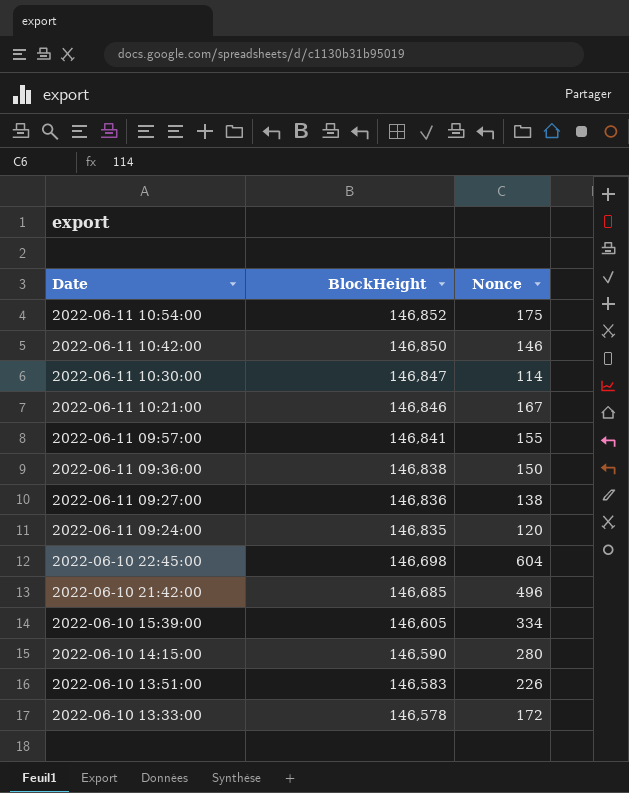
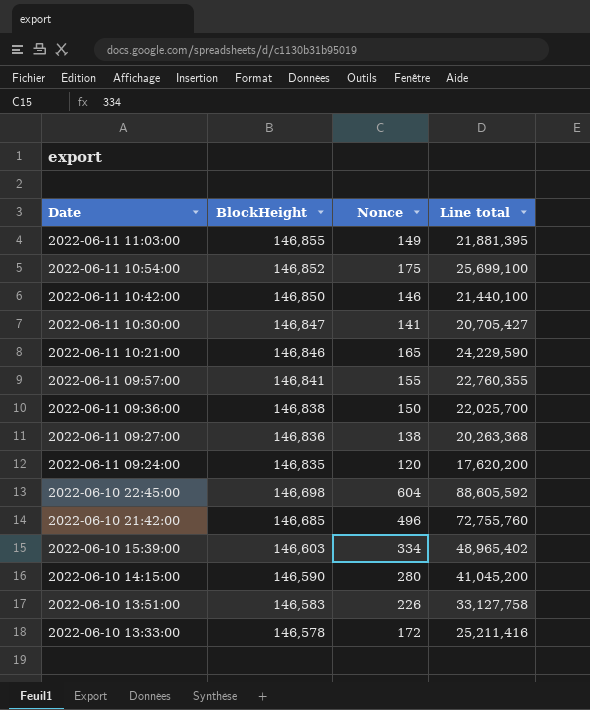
column Line total | formula: none -> [BlockHeight] * [Nonce]
row 2022-06-11 11:03:00: none -> 146,855 | 149 | 21,881,395
2022-06-11 10:30:00 | Nonce: 114 -> 141
2022-06-11 10:21:00 | Nonce: 167 -> 165
2022-06-10 15:39:00 | BlockHeight: 146,605 -> 146,603

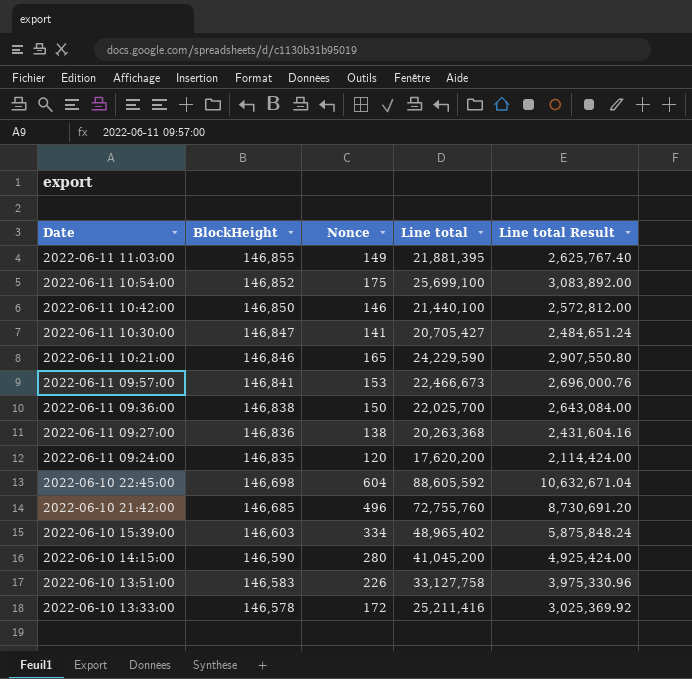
column Line total Result | formula: none -> [Line total] * 0.12
2022-06-11 09:57:00 | Nonce: 155 -> 153
2022-06-11 09:57:00 | Line total: 22,760,355 -> 22,466,673

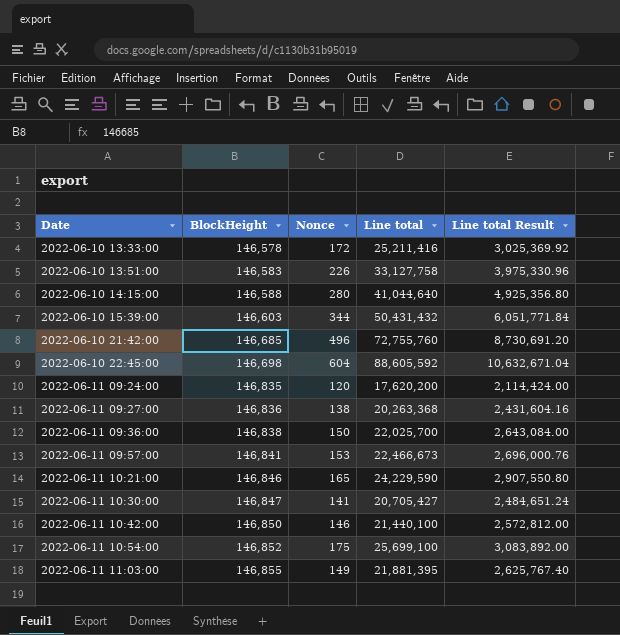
row order: Date descending -> Date ascending
2022-06-10 14:15:00 | BlockHeight: 146,590 -> 146,588
2022-06-10 14:15:00 | Line total: 41,045,200 -> 41,044,640
2022-06-10 14:15:00 | Line total Result: 4,925,424.00 -> 4,925,356.80
2022-06-10 15:39:00 | Nonce: 334 -> 344
2022-06-10 15:39:00 | Line total: 48,965,402 -> 50,431,432
2022-06-10 15:39:00 | Line total Result: 5,875,848.24 -> 6,051,771.84

